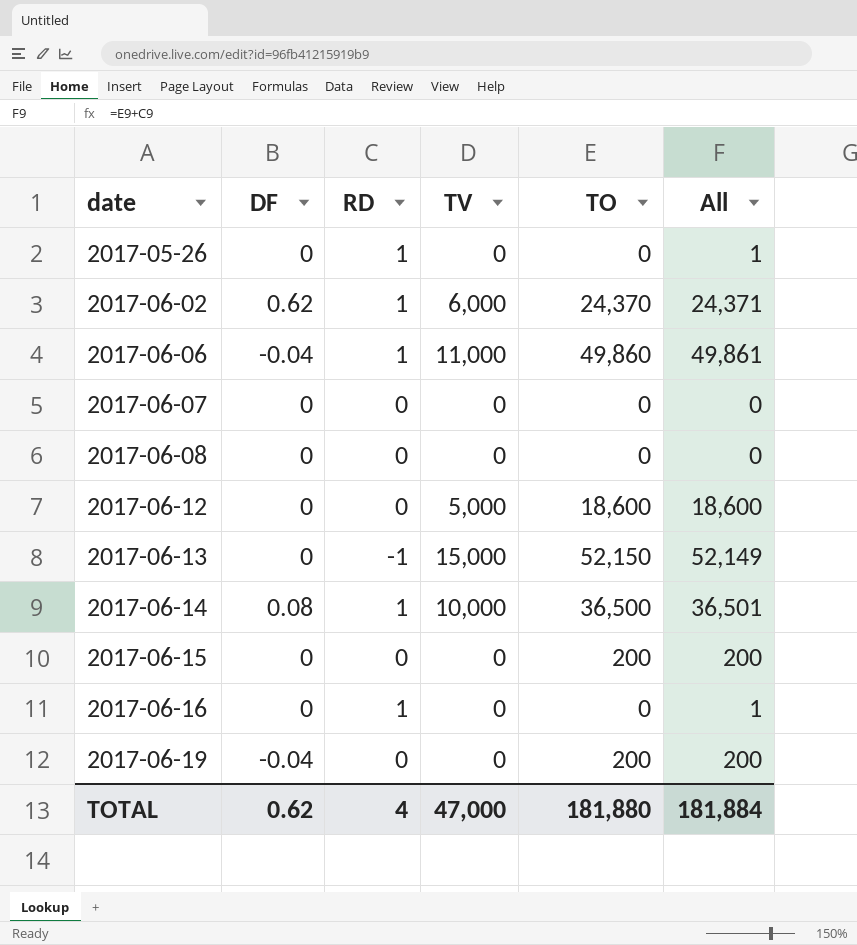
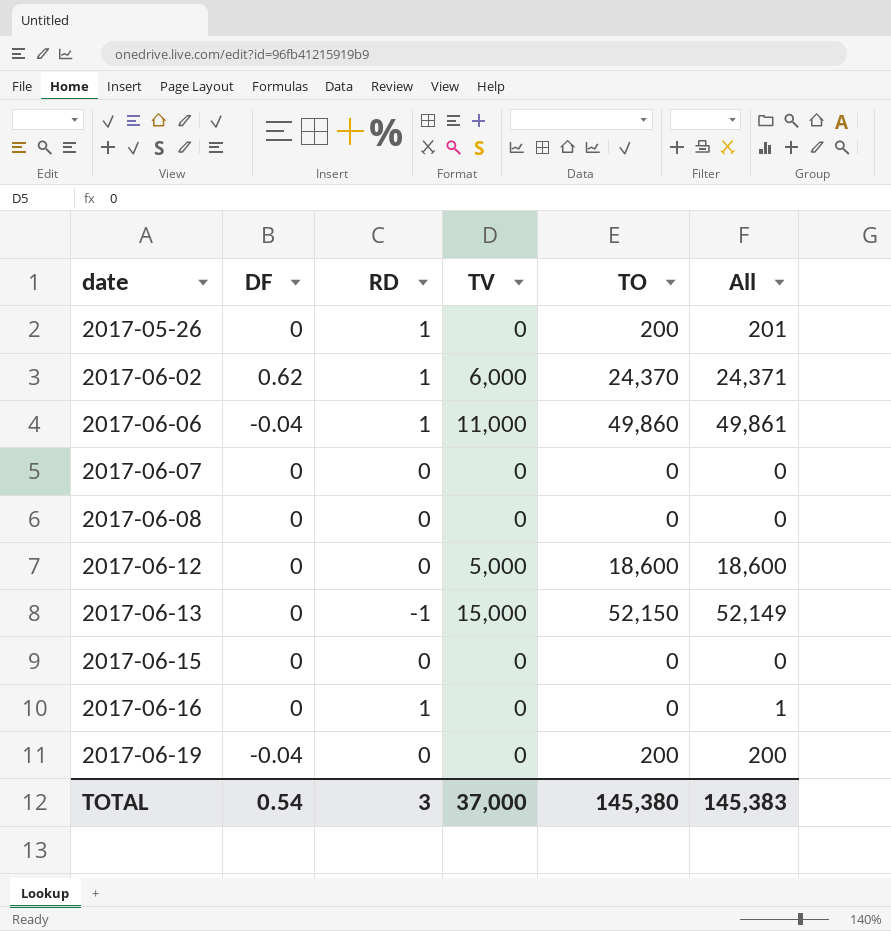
row 2017-06-14: 0.08 | 1 | 10,000 | 36,500 | 36,501 -> none
2017-05-26 | TO: 0 -> 200
2017-05-26 | All: 1 -> 201
2017-06-15 | TO: 200 -> 0
2017-06-15 | All: 200 -> 0
TOTAL | DF: 0.62 -> 0.54
TOTAL | RD: 4 -> 3
TOTAL | TV: 47,000 -> 37,000
TOTAL | TO: 181,880 -> 145,380
TOTAL | All: 181,884 -> 145,383

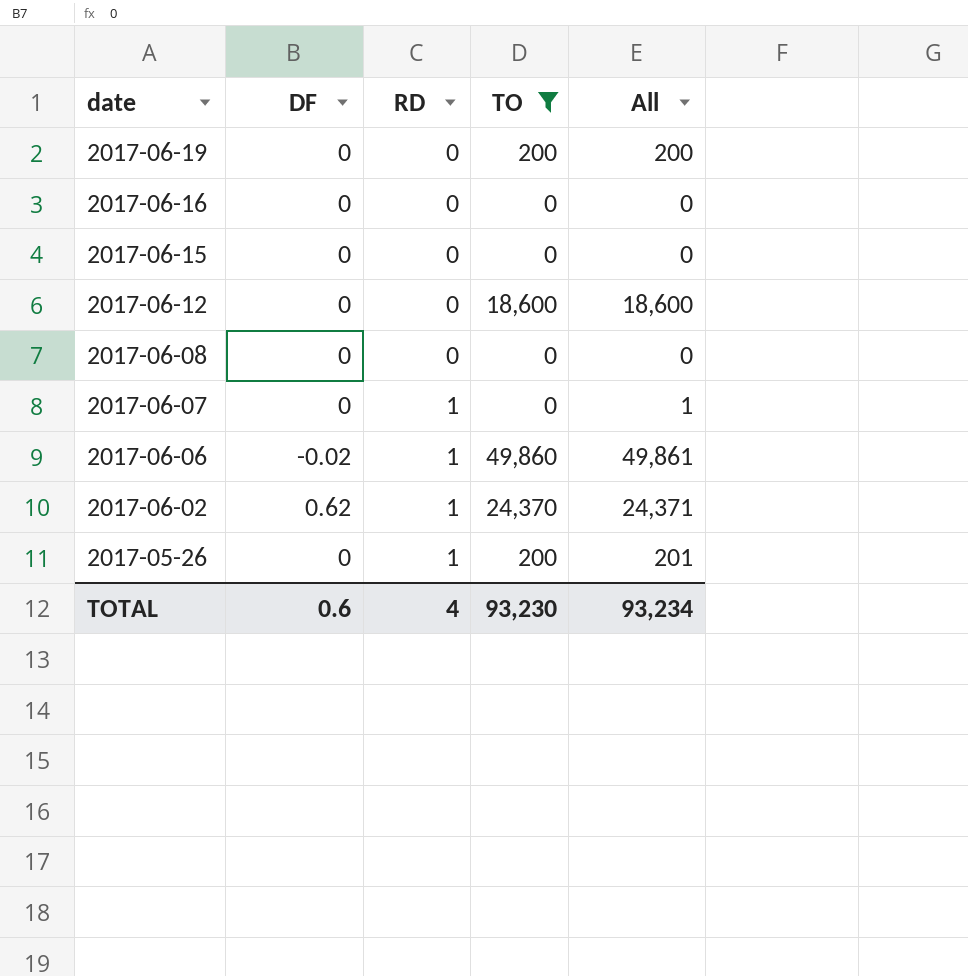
filter: none -> TO != 52,150
row order: date ascending -> date descending
column TV | position: 4 -> none
2017-06-19 | DF: -0.04 -> 0
2017-06-16 | RD: 1 -> 0
2017-06-16 | All: 1 -> 0
2017-06-07 | RD: 0 -> 1
2017-06-07 | All: 0 -> 1
2017-06-06 | DF: -0.04 -> -0.02
TOTAL | DF: 0.54 -> 0.6
TOTAL | RD: 3 -> 4
TOTAL | TO: 145,380 -> 93,230
TOTAL | All: 145,383 -> 93,234

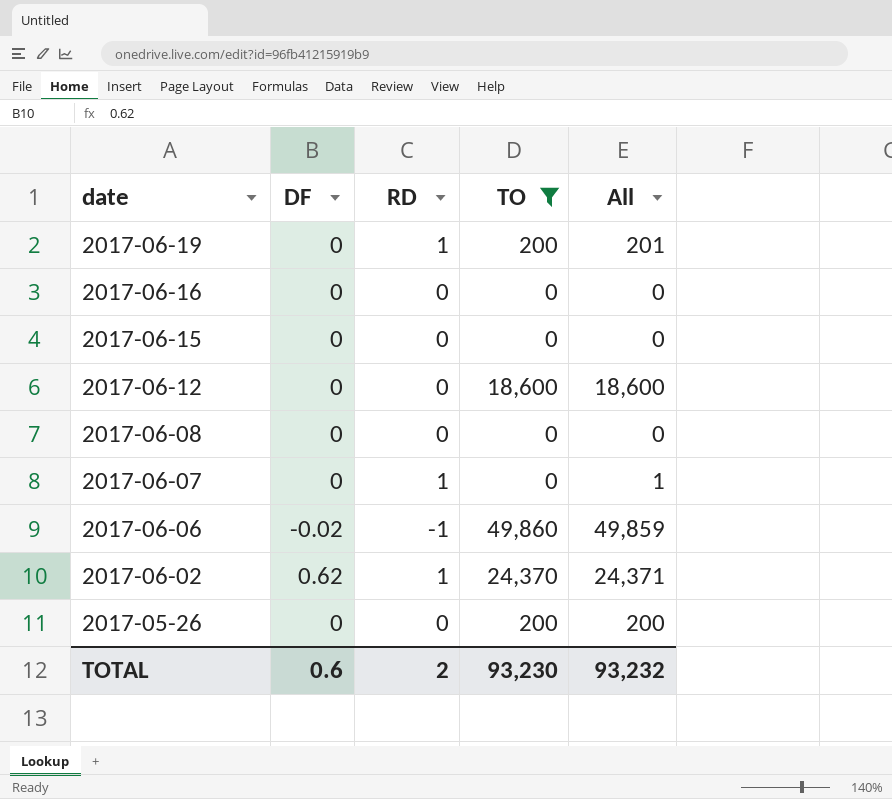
2017-06-19 | RD: 0 -> 1
2017-06-19 | All: 200 -> 201
2017-06-06 | RD: 1 -> -1
2017-06-06 | All: 49,861 -> 49,859
2017-05-26 | RD: 1 -> 0
2017-05-26 | All: 201 -> 200
TOTAL | RD: 4 -> 2
TOTAL | All: 93,234 -> 93,232

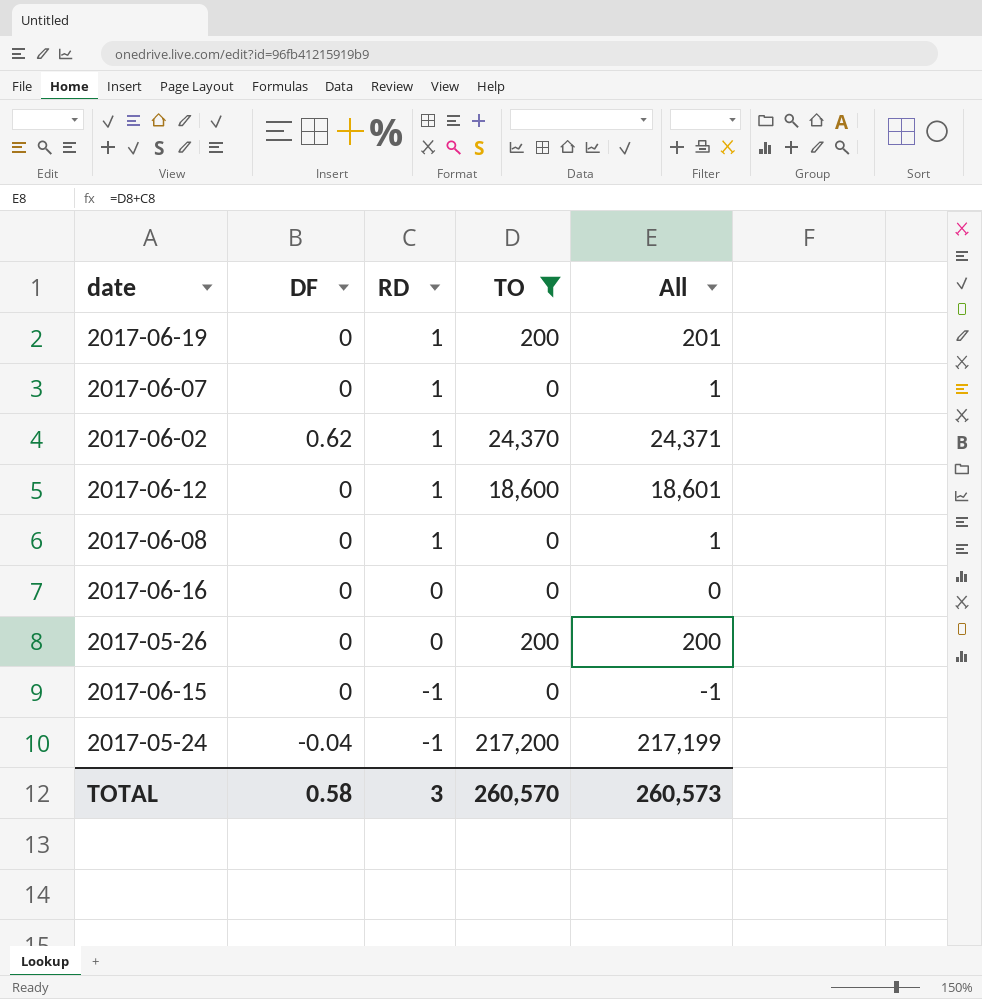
row order: date descending -> RD descending
row 2017-06-06: -0.02 | -1 | 49,860 | 49,859 -> none
2017-06-12 | RD: 0 -> 1
2017-06-12 | All: 18,600 -> 18,601
2017-06-08 | RD: 0 -> 1
2017-06-08 | All: 0 -> 1
2017-06-15 | RD: 0 -> -1
2017-06-15 | All: 0 -> -1
row 2017-05-24: none -> -0.04 | -1 | 217,200 | 217,199
TOTAL | DF: 0.6 -> 0.58
TOTAL | RD: 2 -> 3
TOTAL | TO: 93,230 -> 260,570
TOTAL | All: 93,232 -> 260,573

